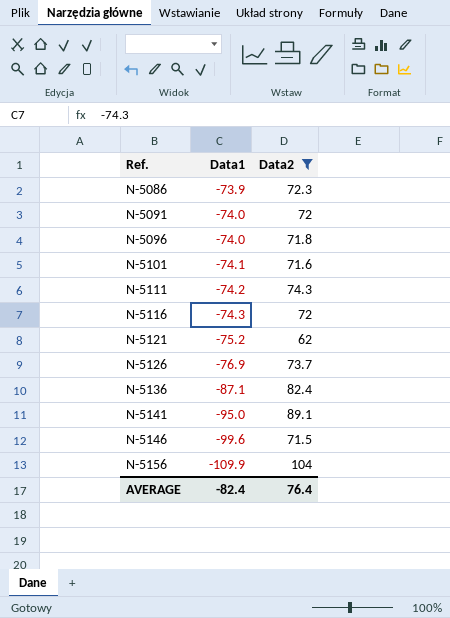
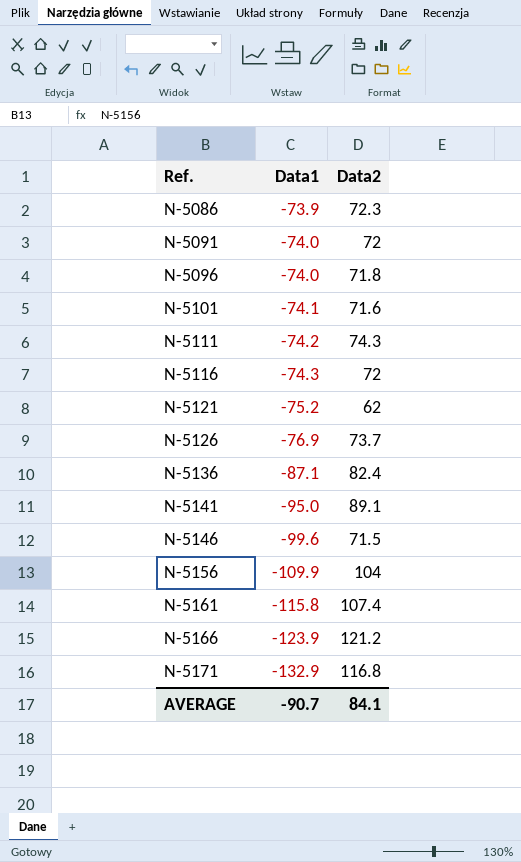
filter: Data2 <= 104 -> none
AVERAGE | Data1: -82.4 -> -90.7
AVERAGE | Data2: 76.4 -> 84.1

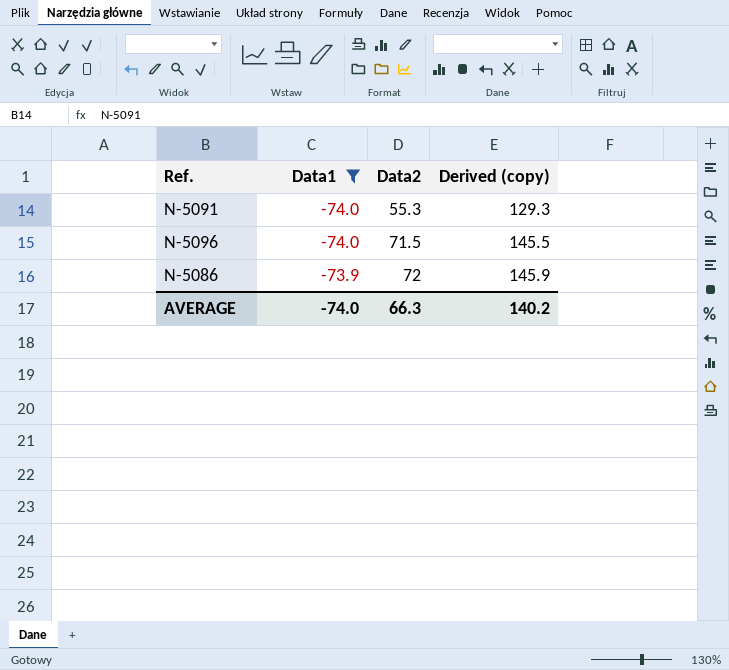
filter: none -> Data1 >= -74.0
row order: Ref. ascending -> Data1 ascending
column Derived (copy) | formula: none -> [Data2] - [Data1]
N-5091 | Data2: 72 -> 55.3
N-5096 | Data2: 71.8 -> 71.5
N-5086 | Data2: 72.3 -> 72
AVERAGE | Data1: -90.7 -> -74.0
AVERAGE | Data2: 84.1 -> 66.3

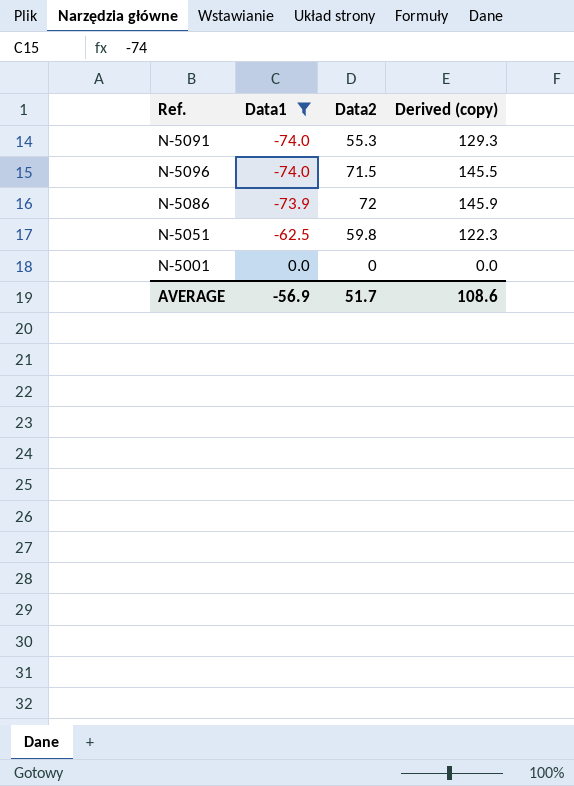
row N-5051: none -> -62.5 | 59.8 | 122.3
row N-5001: none -> 0.0 | 0 | 0.0
AVERAGE | Data1: -74.0 -> -56.9
AVERAGE | Data2: 66.3 -> 51.7
AVERAGE | Derived (copy): 140.2 -> 108.6

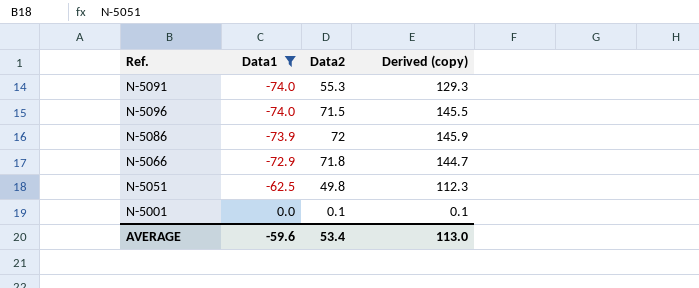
row N-5066: none -> -72.9 | 71.8 | 144.7
N-5051 | Data2: 59.8 -> 49.8
N-5051 | Derived (copy): 122.3 -> 112.3
N-5001 | Data2: 0 -> 0.1
N-5001 | Derived (copy): 0.0 -> 0.1
AVERAGE | Data1: -56.9 -> -59.6
AVERAGE | Data2: 51.7 -> 53.4
AVERAGE | Derived (copy): 108.6 -> 113.0

